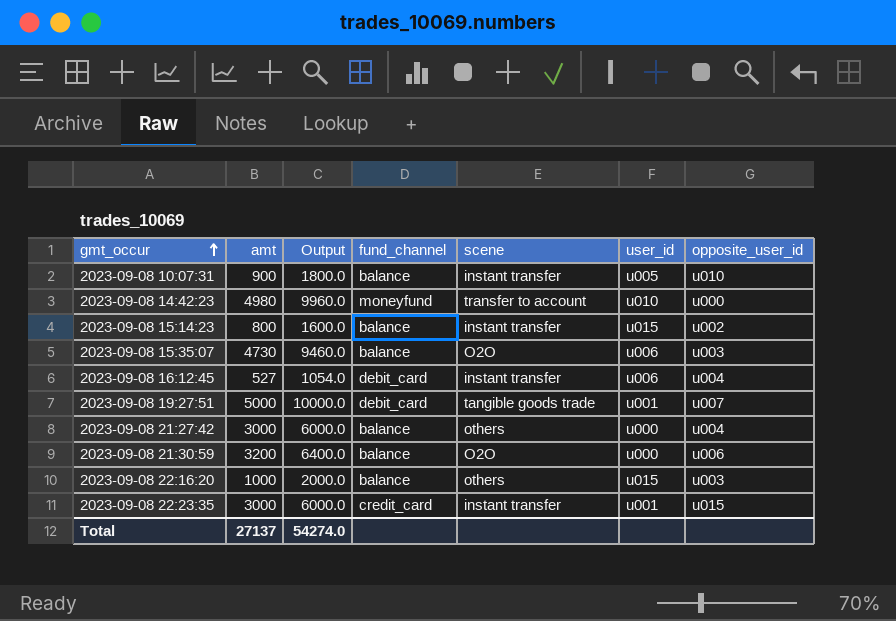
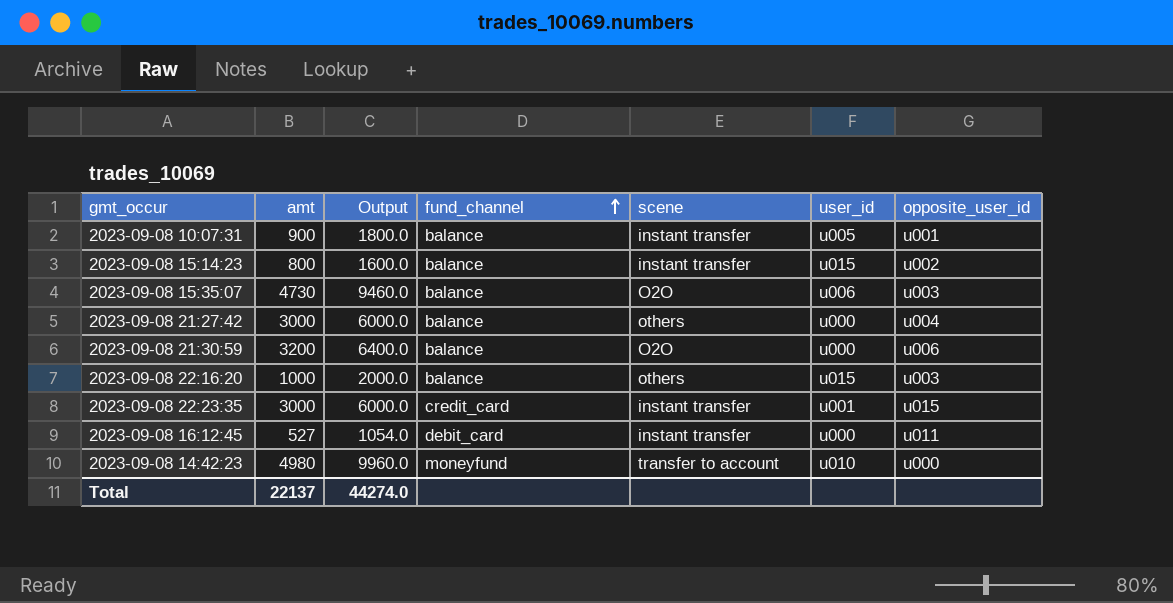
row order: gmt_occur ascending -> fund_channel ascending
row 2023-09-08 19:27:51: 5000 | 10000.0 | debit_card | tangible goods trade | u001 | u007 -> none
2023-09-08 10:07:31 | opposite_user_id: u010 -> u001
2023-09-08 16:12:45 | user_id: u006 -> u000
2023-09-08 16:12:45 | opposite_user_id: u004 -> u011
Total | amt: 27137 -> 22137
Total | Output: 54274.0 -> 44274.0

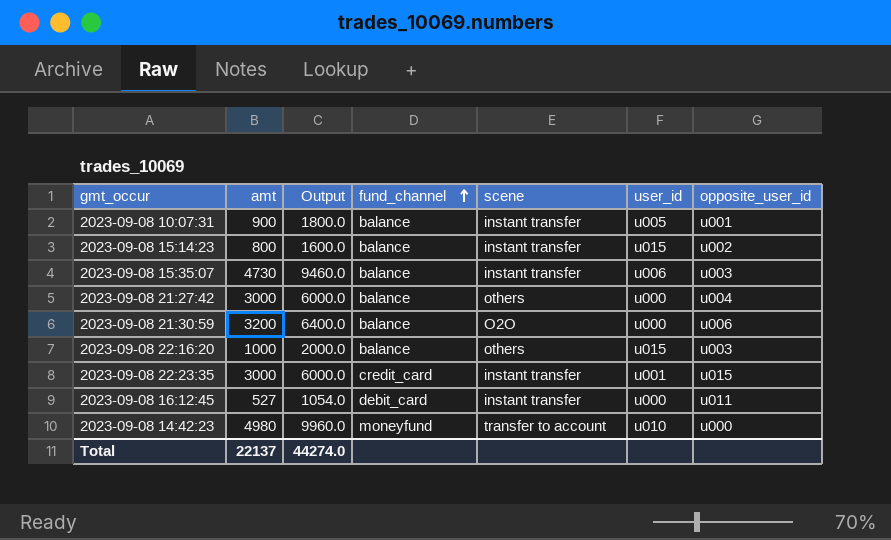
2023-09-08 15:35:07 | scene: O2O -> instant transfer

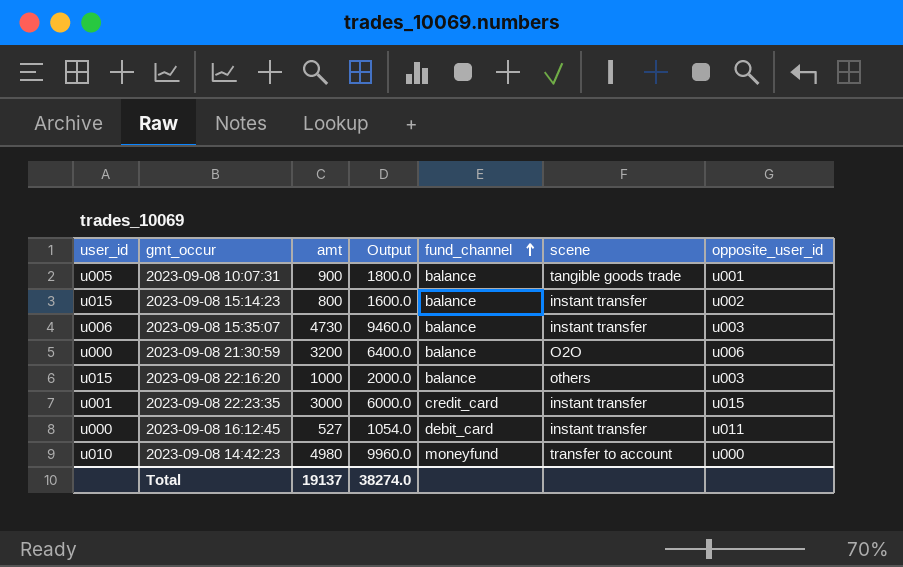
column user_id | position: 6 -> 1
row 2023-09-08 21:27:42: 3000 | 6000.0 | balance | others | u000 | u004 -> none
2023-09-08 10:07:31 | scene: instant transfer -> tangible goods trade
Total | amt: 22137 -> 19137
Total | Output: 44274.0 -> 38274.0

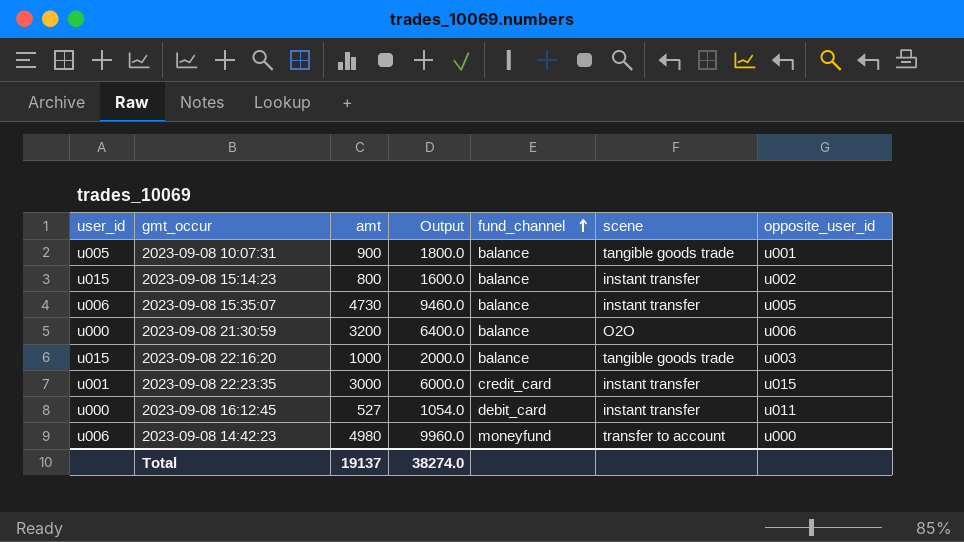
2023-09-08 15:35:07 | opposite_user_id: u003 -> u005
2023-09-08 22:16:20 | scene: others -> tangible goods trade
2023-09-08 14:42:23 | user_id: u010 -> u006

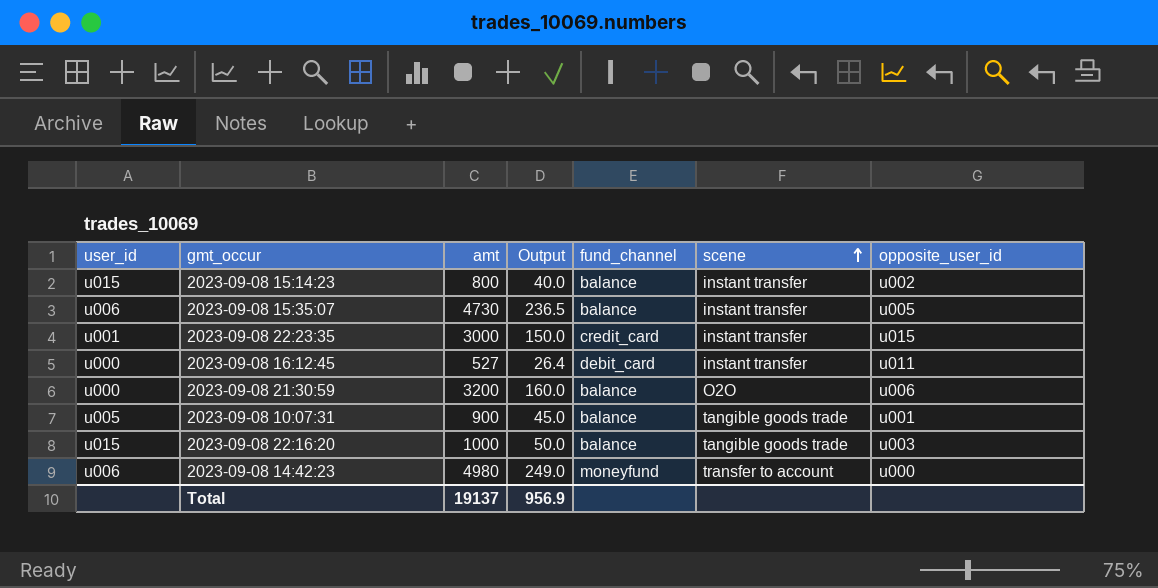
row order: fund_channel ascending -> scene ascending
column Output | formula: [amt] * 2 -> [amt] * 0.05
Total | Output: 38274.0 -> 956.9

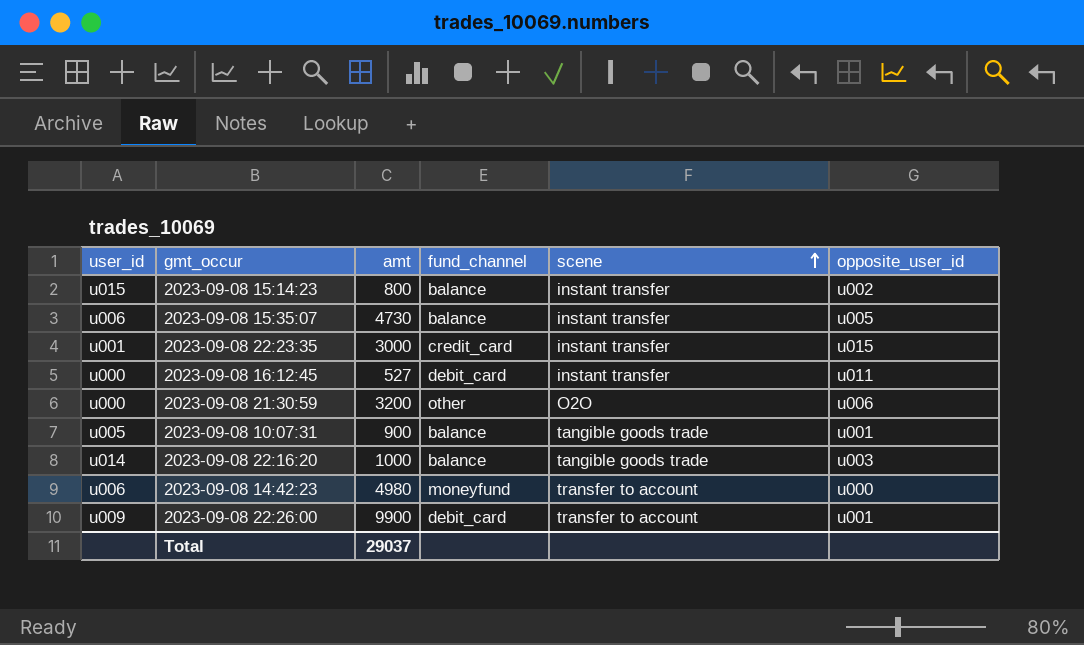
column Output | formula: [amt] * 0.05 -> none
2023-09-08 21:30:59 | fund_channel: balance -> other
2023-09-08 22:16:20 | user_id: u015 -> u014
row 2023-09-08 22:26:00: none -> u009 | 9900 | debit_card | transfer to account | u001
Total | amt: 19137 -> 29037

